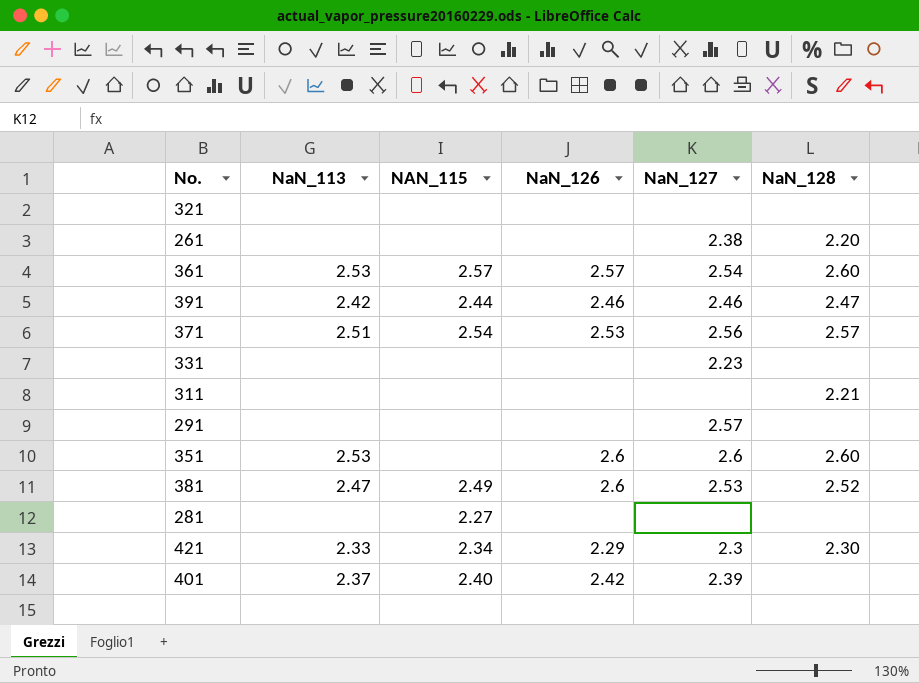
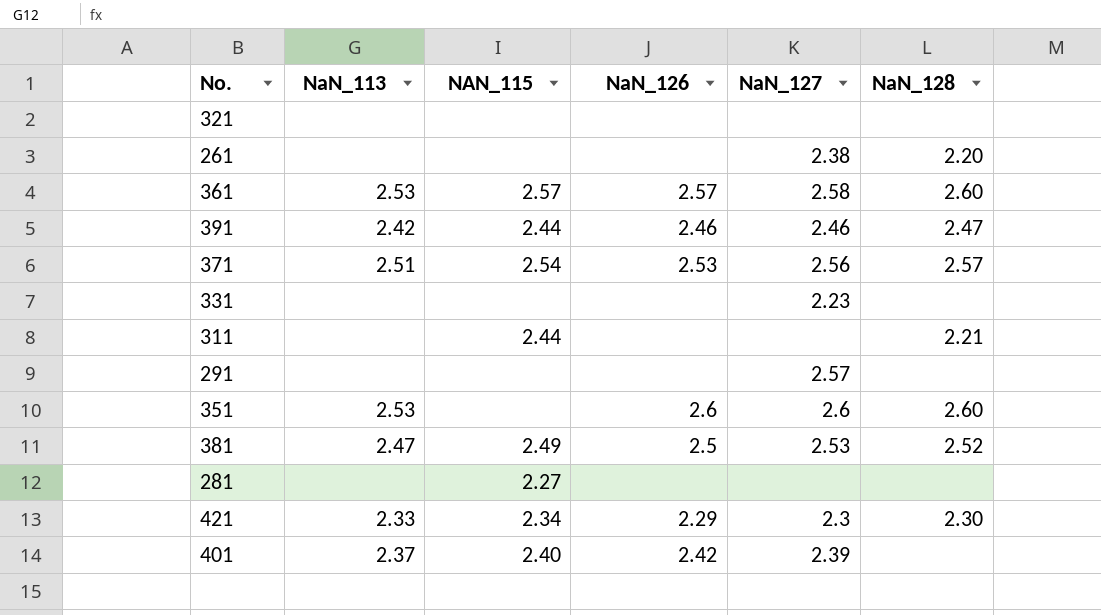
361 | NaN_127: 2.54 -> 2.58
311 | NAN_115: none -> 2.44
381 | NaN_126: 2.6 -> 2.5

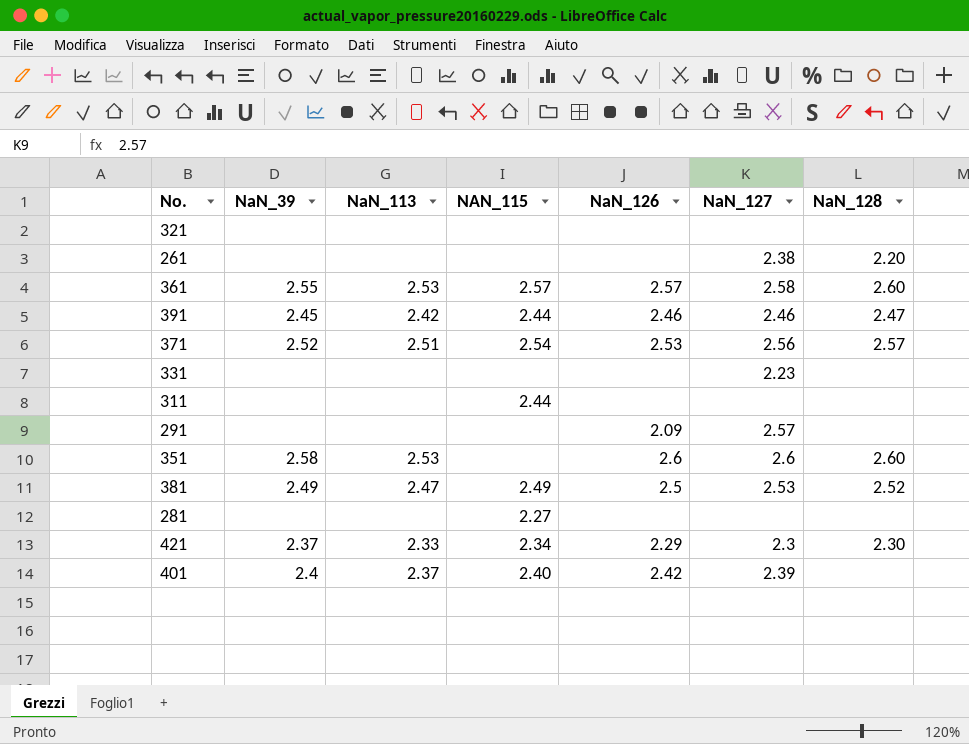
column NaN_39 | position: none -> 2
311 | NaN_128: 2.21 -> none
291 | NaN_126: none -> 2.09

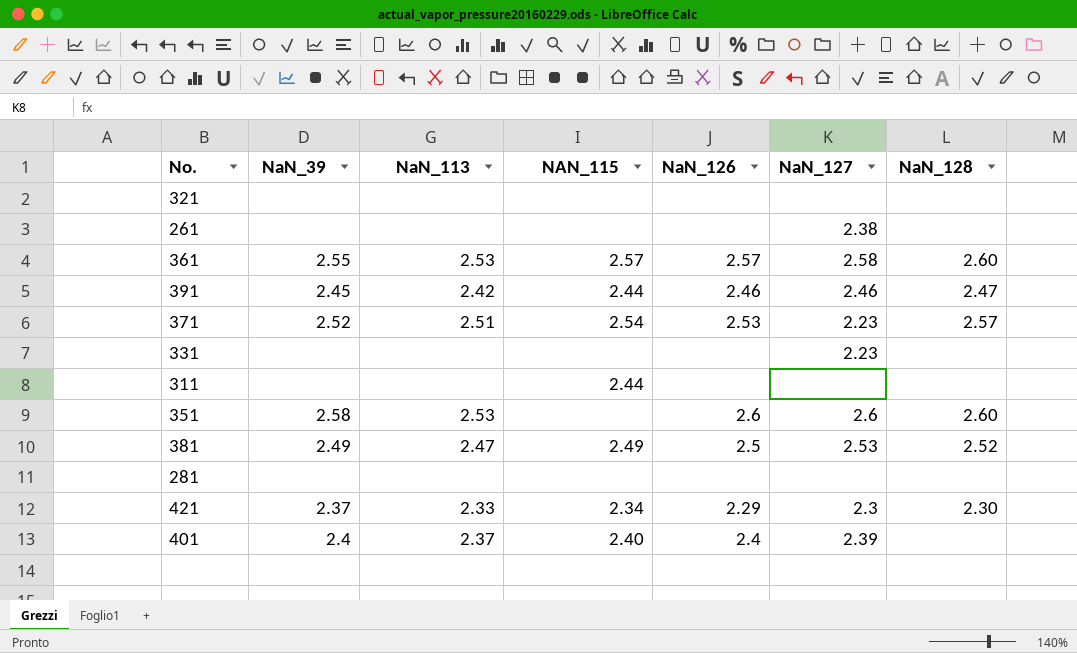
row 291: none | none | none | 2.09 | 2.57 | none -> none
261 | NaN_128: 2.20 -> none
371 | NaN_127: 2.56 -> 2.23
281 | NAN_115: 2.27 -> none
401 | NaN_126: 2.42 -> 2.4

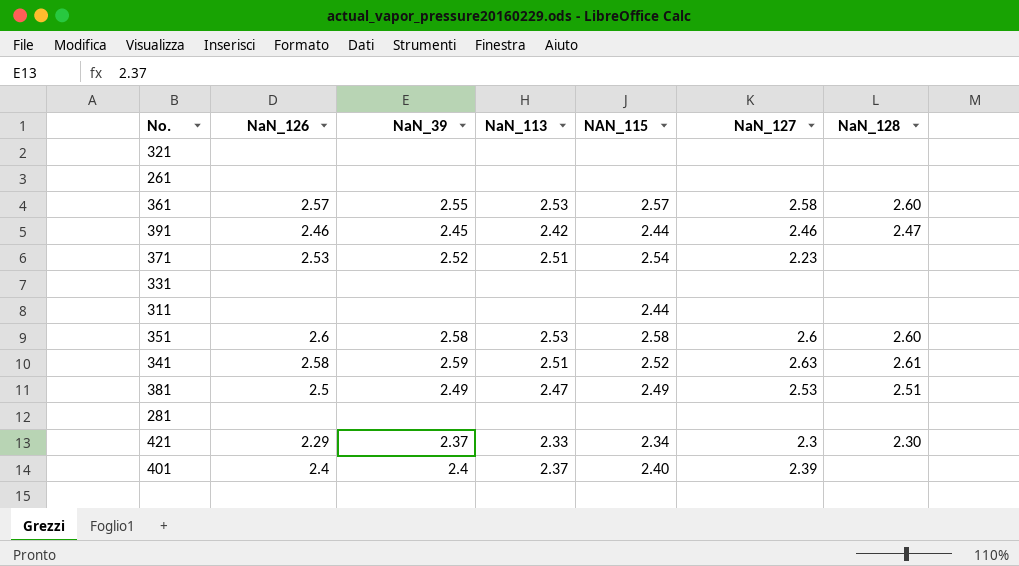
column NaN_126 | position: 5 -> 2
261 | NaN_127: 2.38 -> none
371 | NaN_128: 2.57 -> none
331 | NaN_127: 2.23 -> none
351 | NAN_115: none -> 2.58
row 341: none -> 2.58 | 2.59 | 2.51 | 2.52 | 2.63 | 2.61
381 | NaN_128: 2.52 -> 2.51

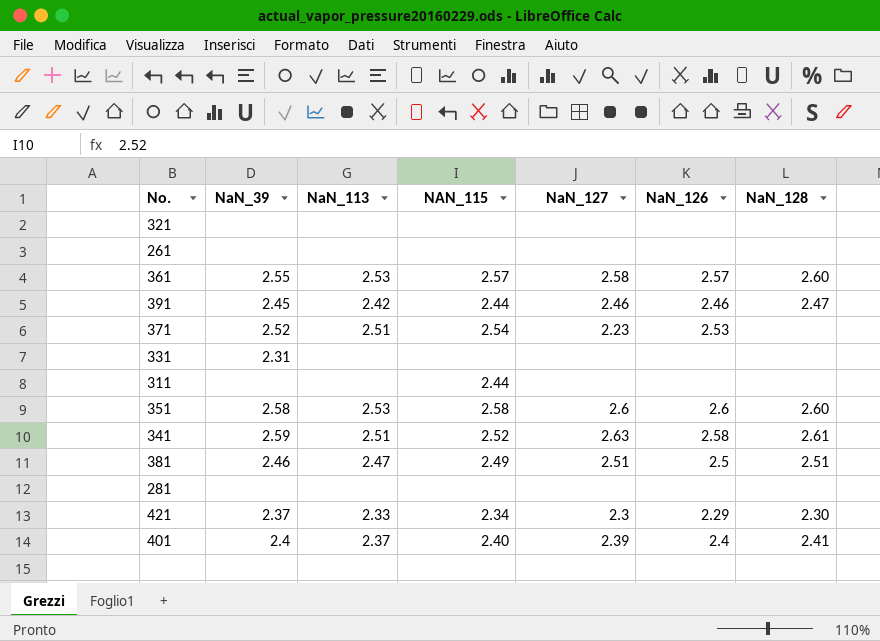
column NaN_126 | position: 2 -> 6
331 | NaN_39: none -> 2.31
381 | NaN_39: 2.49 -> 2.46
381 | NaN_127: 2.53 -> 2.51
401 | NaN_128: none -> 2.41

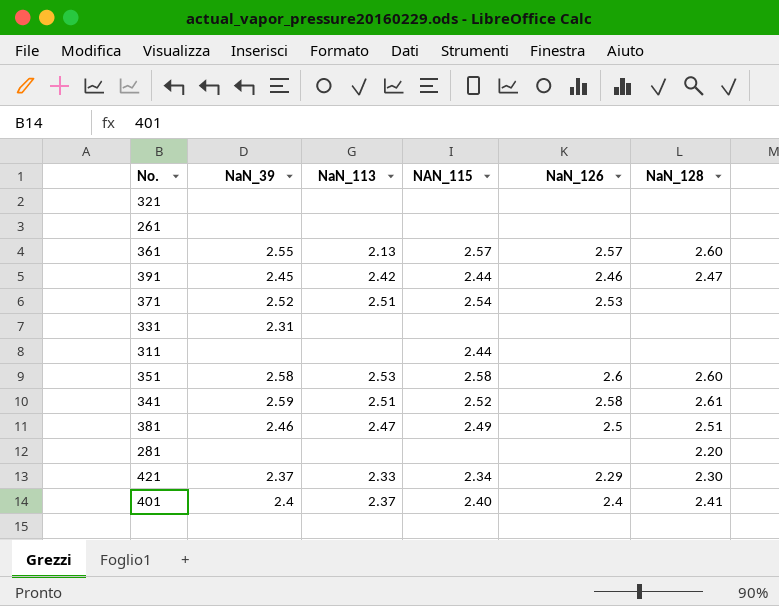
column NaN_127 | position: 5 -> none
361 | NaN_113: 2.53 -> 2.13
281 | NaN_128: none -> 2.20

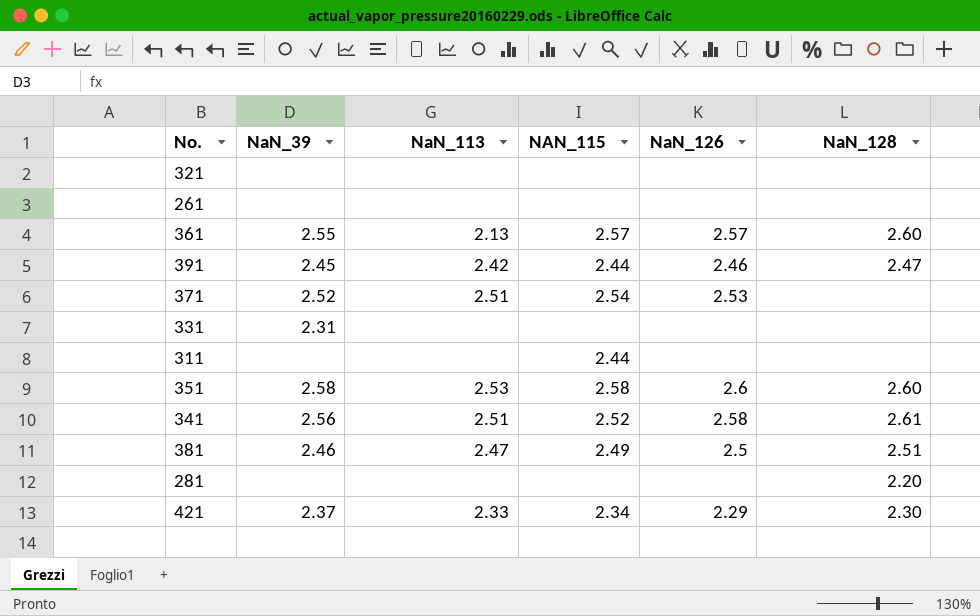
row 401: 2.4 | 2.37 | 2.40 | 2.4 | 2.41 -> none
341 | NaN_39: 2.59 -> 2.56

